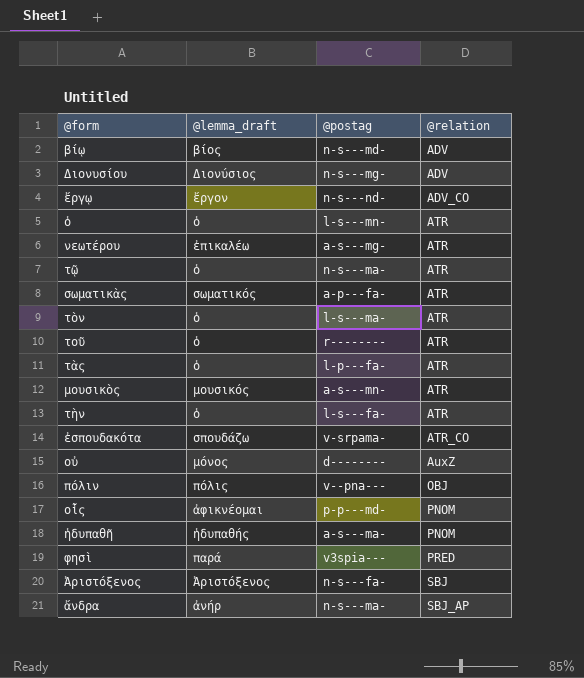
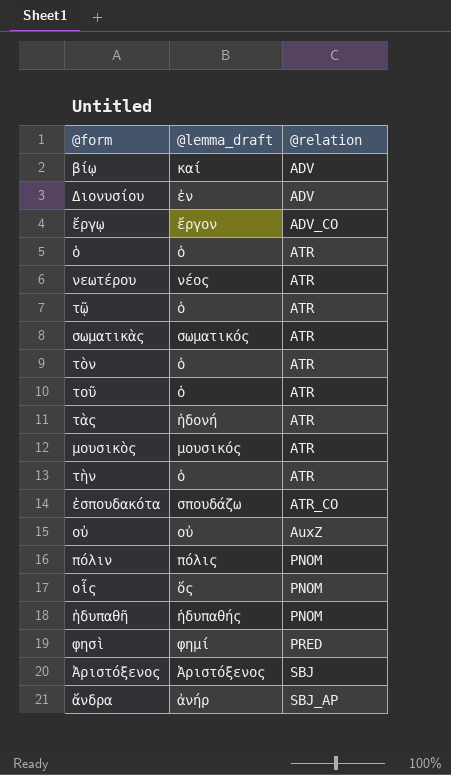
column @postag | position: 3 -> none
βίῳ | @lemma_draft: βίος -> καί
Διονυσίου | @lemma_draft: Διονύσιος -> ἐν
νεωτέρου | @lemma_draft: ἐπικαλέω -> νέος
τὰς | @lemma_draft: ὁ -> ἡδονή
οὐ | @lemma_draft: μόνος -> οὐ
πόλιν | @relation: OBJ -> PNOM
οἷς | @lemma_draft: ἀφικνέομαι -> ὅς
φησὶ | @lemma_draft: παρά -> φημί

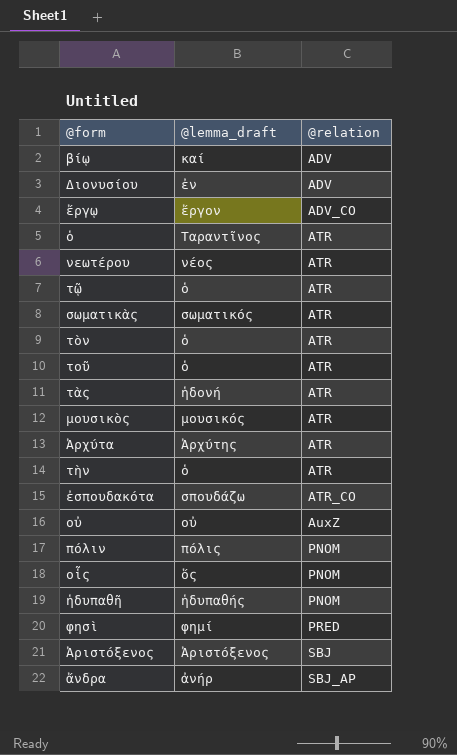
ὁ | @lemma_draft: ὁ -> Ταραντῖνος
row Ἀρχύτα: none -> Ἀρχύτης | ATR

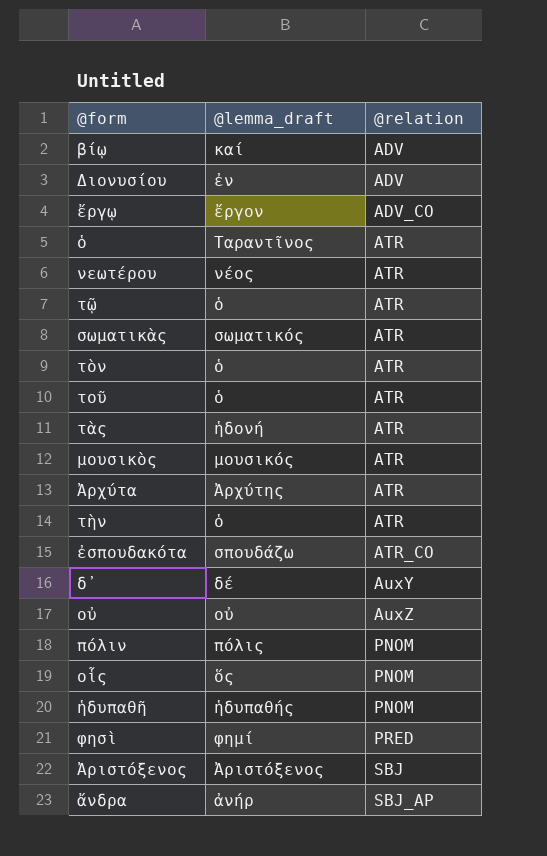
row δ᾽: none -> δέ | AuxY

